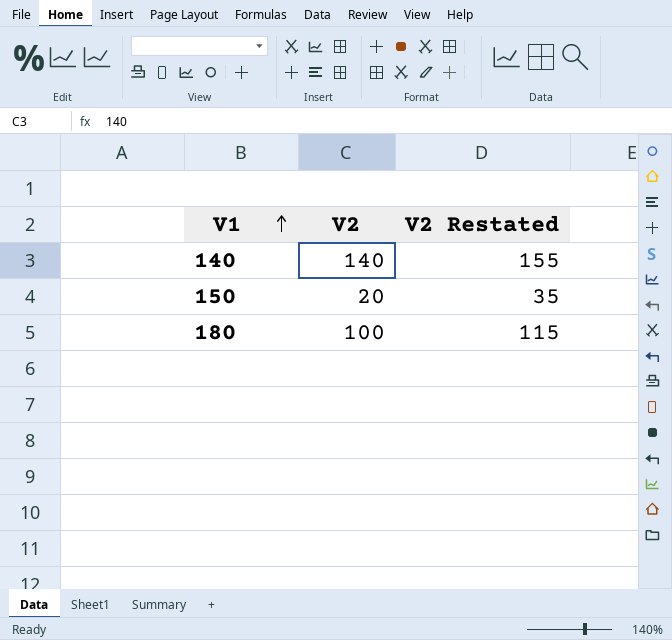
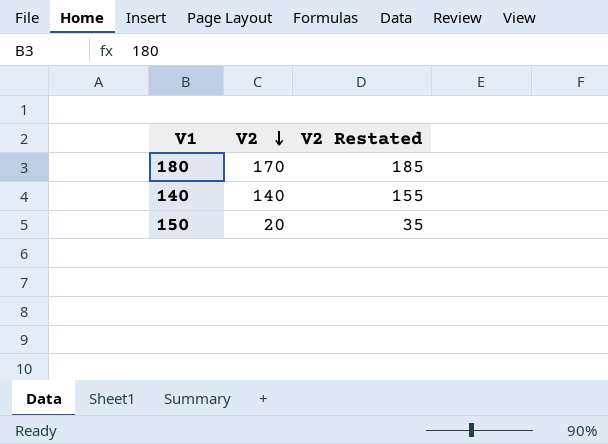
row order: V1 ascending -> V2 descending
180 | V2: 100 -> 170
180 | V2 Restated: 115 -> 185

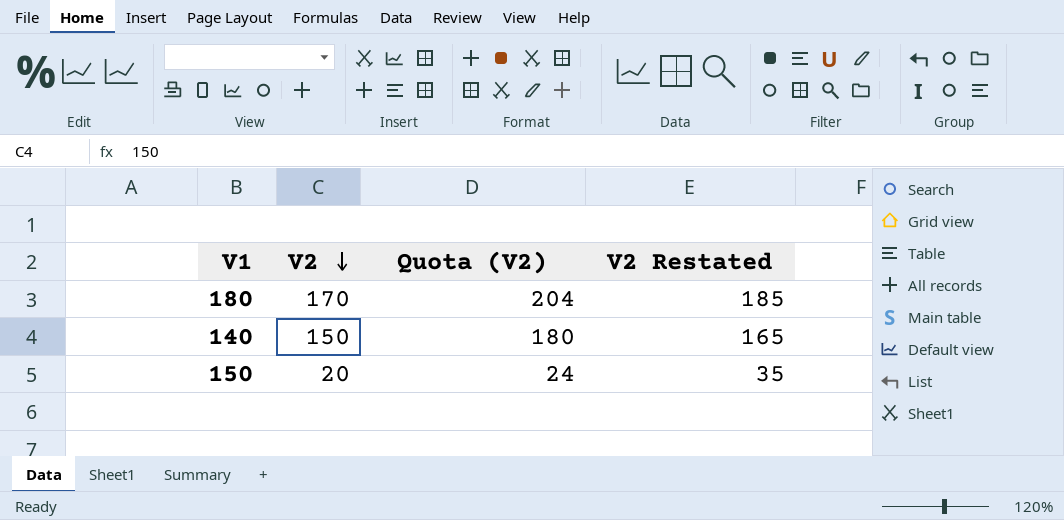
column Quota (V2) | formula: none -> [V2] * 1.2
140 | V2: 140 -> 150
140 | V2 Restated: 155 -> 165

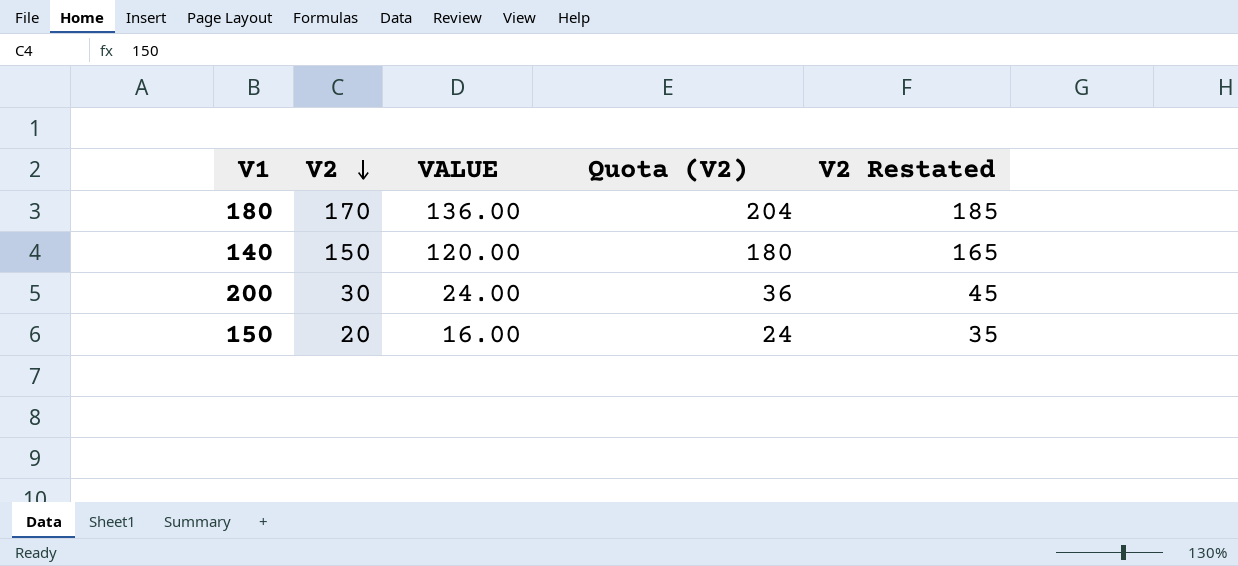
column VALUE | formula: none -> [V2] * 0.8
row 200: none -> 30 | 24.00 | 36 | 45

